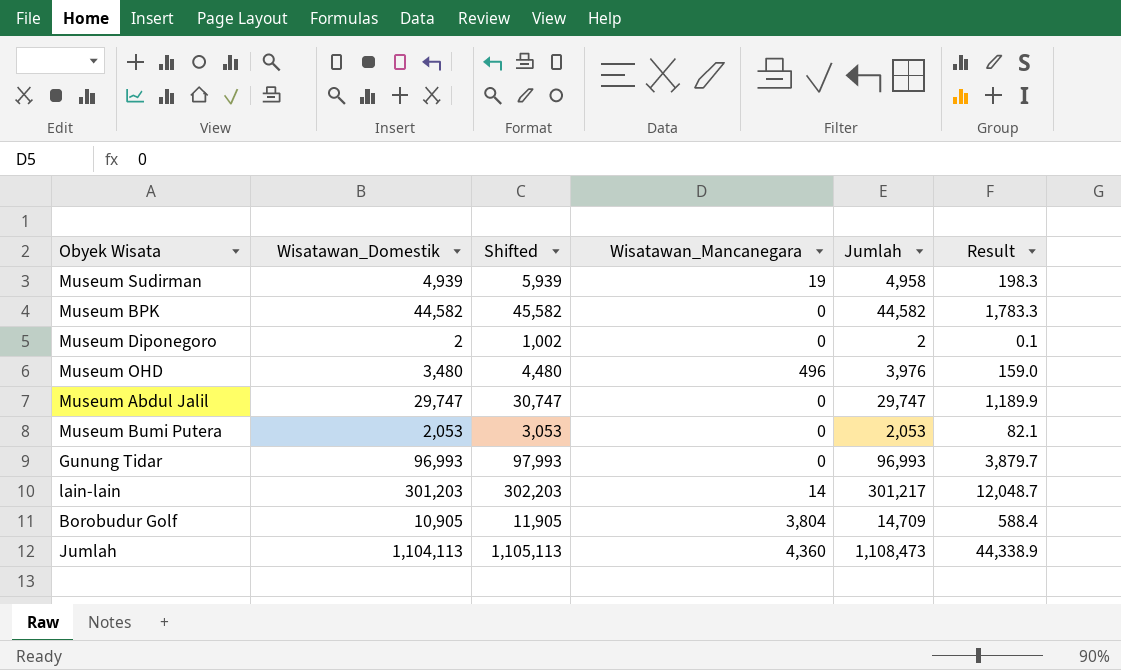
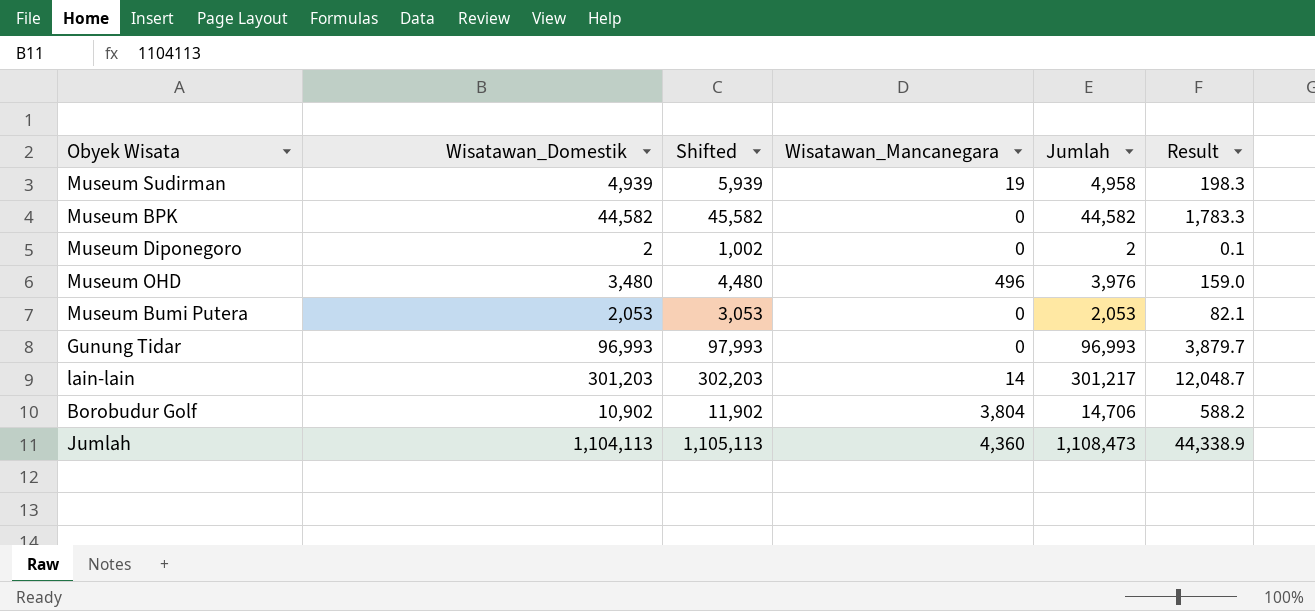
row Museum Abdul Jalil: 29,747 | 30,747 | 0 | 29,747 | 1,189.9 -> none
Borobudur Golf | Wisatawan_Domestik: 10,905 -> 10,902
Borobudur Golf | Shifted: 11,905 -> 11,902
Borobudur Golf | Jumlah: 14,709 -> 14,706
Borobudur Golf | Result: 588.4 -> 588.2

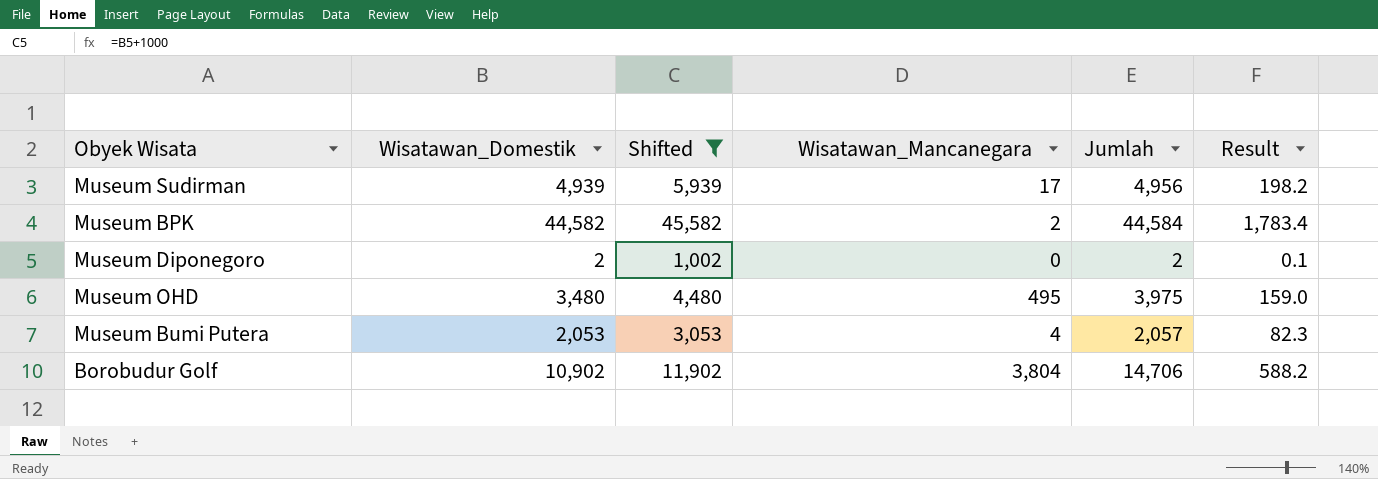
filter: none -> Shifted <= 45,582
Museum Sudirman | Wisatawan_Mancanegara: 19 -> 17
Museum Sudirman | Jumlah: 4,958 -> 4,956
Museum Sudirman | Result: 198.3 -> 198.2
Museum BPK | Wisatawan_Mancanegara: 0 -> 2
Museum BPK | Jumlah: 44,582 -> 44,584
Museum BPK | Result: 1,783.3 -> 1,783.4
Museum OHD | Wisatawan_Mancanegara: 496 -> 495
Museum OHD | Jumlah: 3,976 -> 3,975
Museum Bumi Putera | Wisatawan_Mancanegara: 0 -> 4
Museum Bumi Putera | Jumlah: 2,053 -> 2,057
Museum Bumi Putera | Result: 82.1 -> 82.3

